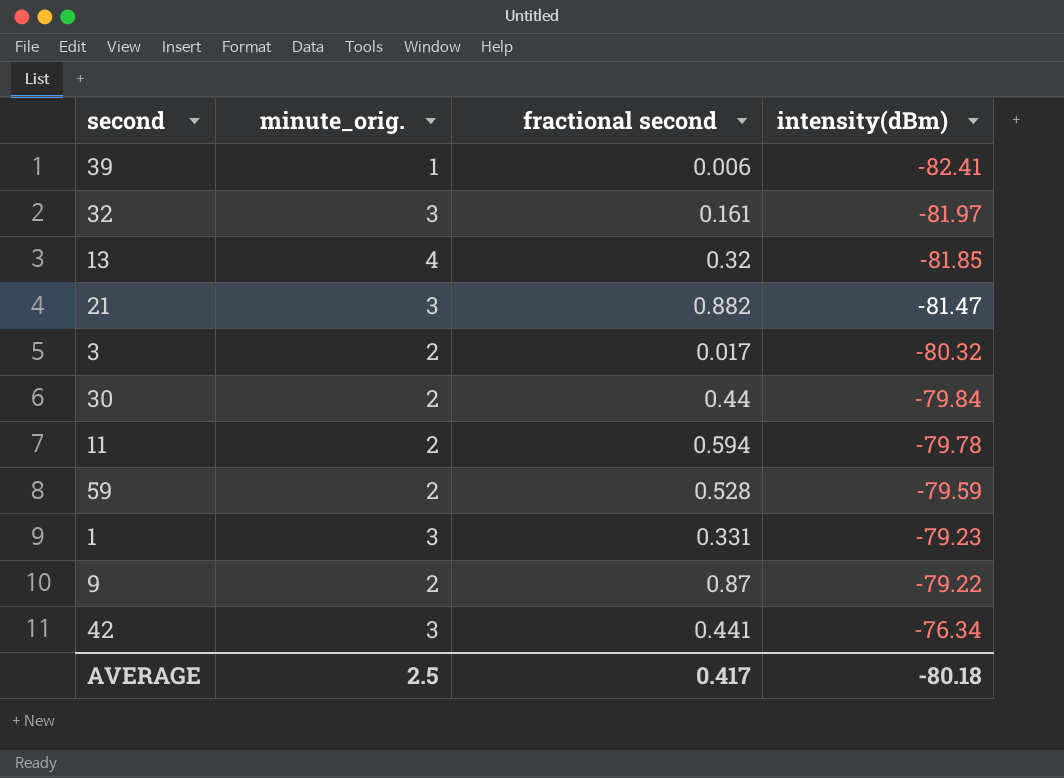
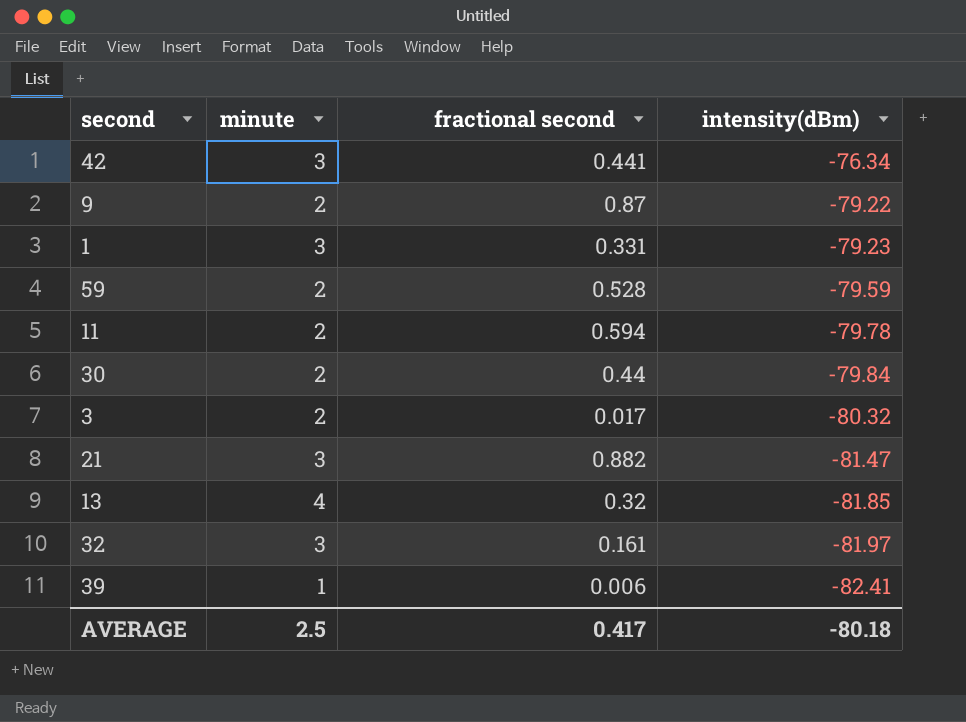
row order: intensity(dBm) ascending -> intensity(dBm) descending
column name: minute_orig. -> minute

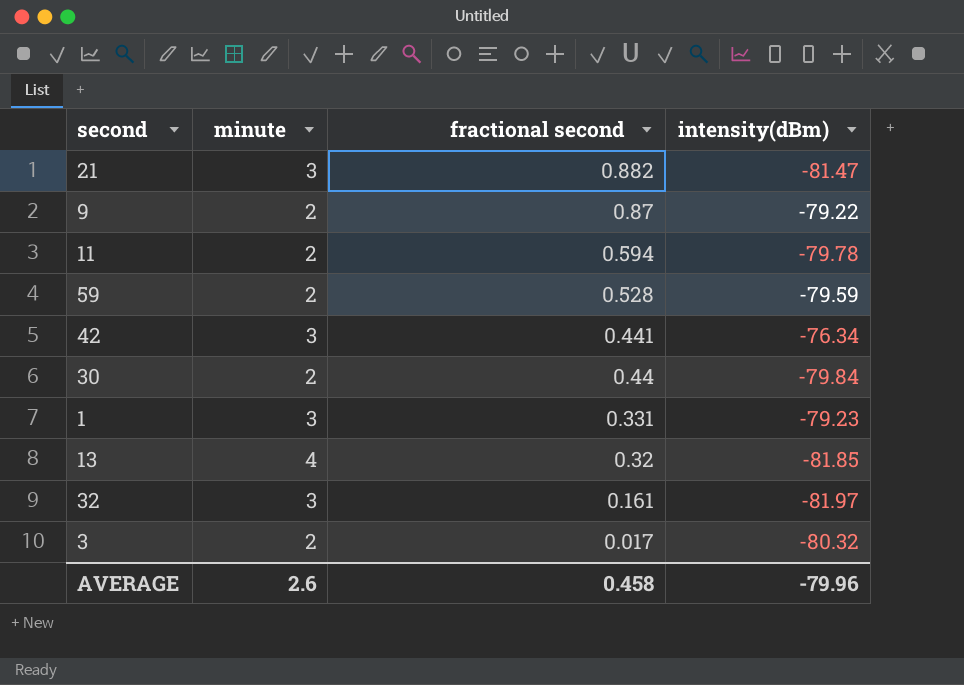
row order: intensity(dBm) descending -> fractional second descending
row 39: 1 | 0.006 | -82.41 -> none
AVERAGE | minute: 2.5 -> 2.6
AVERAGE | fractional second: 0.417 -> 0.458
AVERAGE | intensity(dBm): -80.18 -> -79.96

